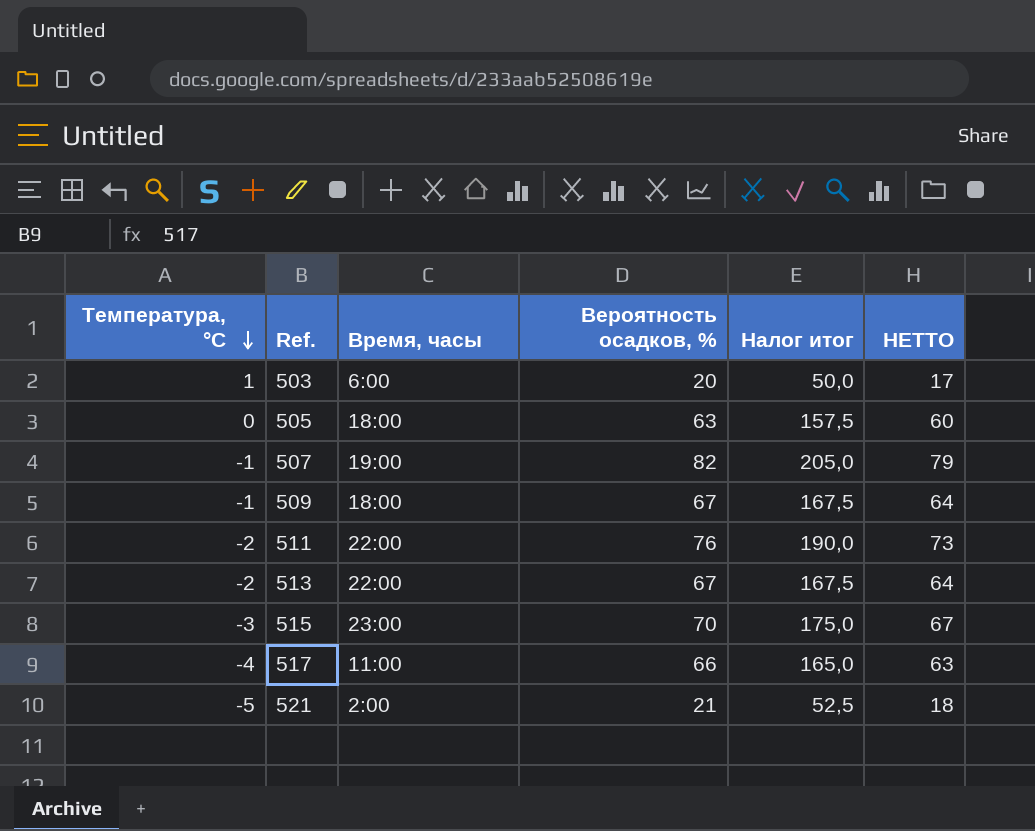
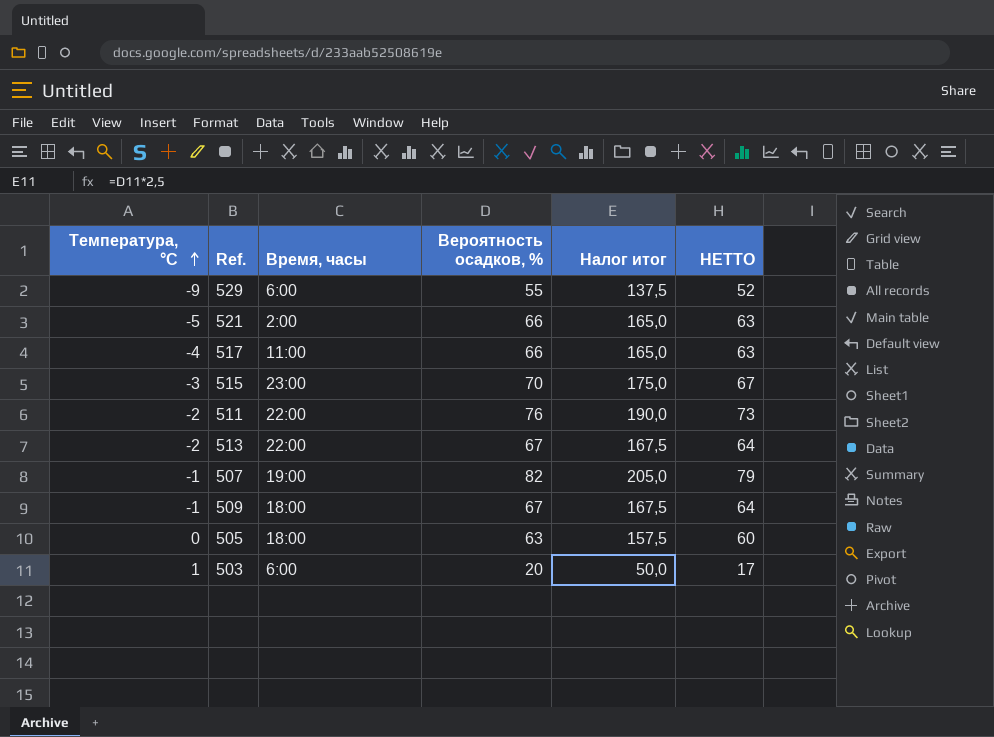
row order: Температура, °C descending -> Температура, °C ascending
row 529: none -> -9 | 6:00 | 55 | 137,5 | 52
521 | Вероятность осадков, %: 21 -> 66
521 | Налог итог: 52,5 -> 165,0
521 | НЕТТО: 18 -> 63

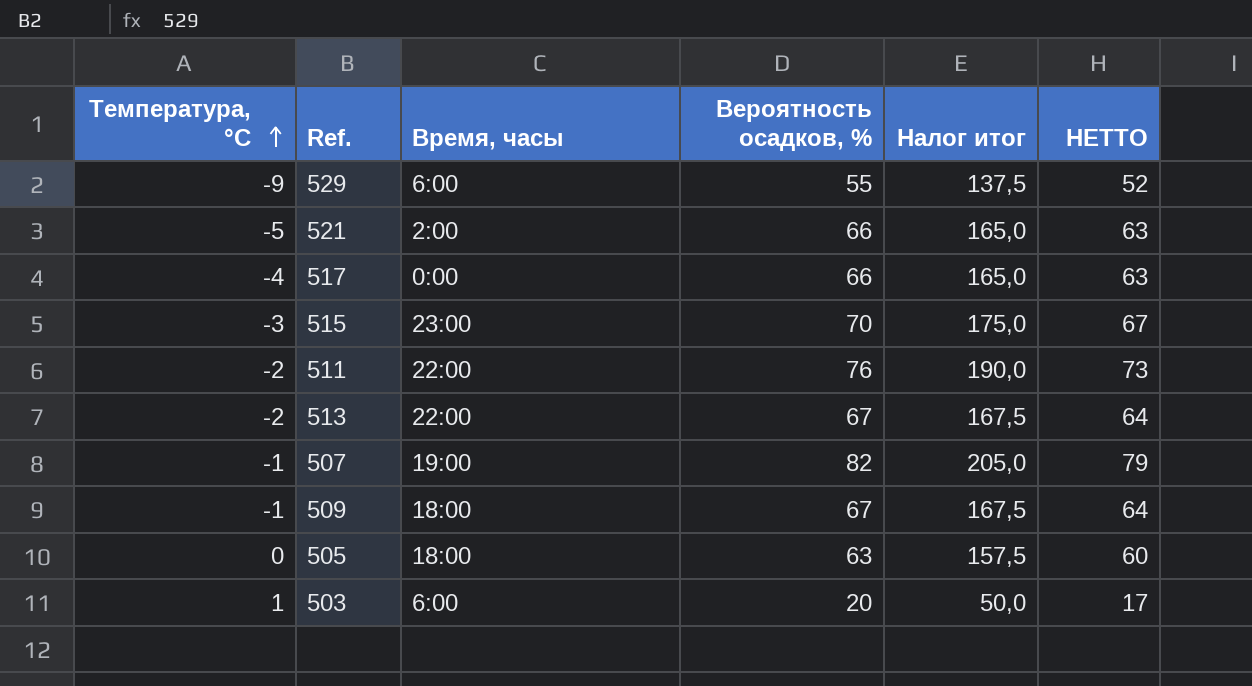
517 | Время, часы: 11:00 -> 0:00

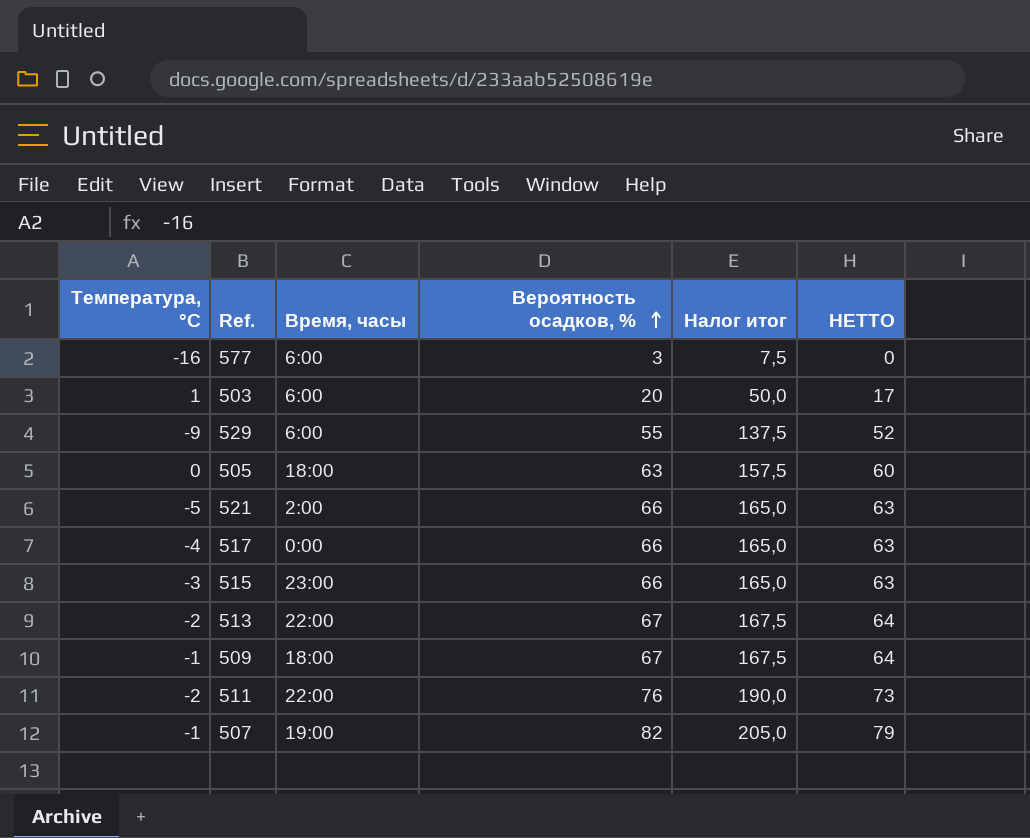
row order: Температура, °C ascending -> Вероятность осадков, % ascending
row 577: none -> -16 | 6:00 | 3 | 7,5 | 0
515 | Вероятность осадков, %: 70 -> 66
515 | Налог итог: 175,0 -> 165,0
515 | НЕТТО: 67 -> 63

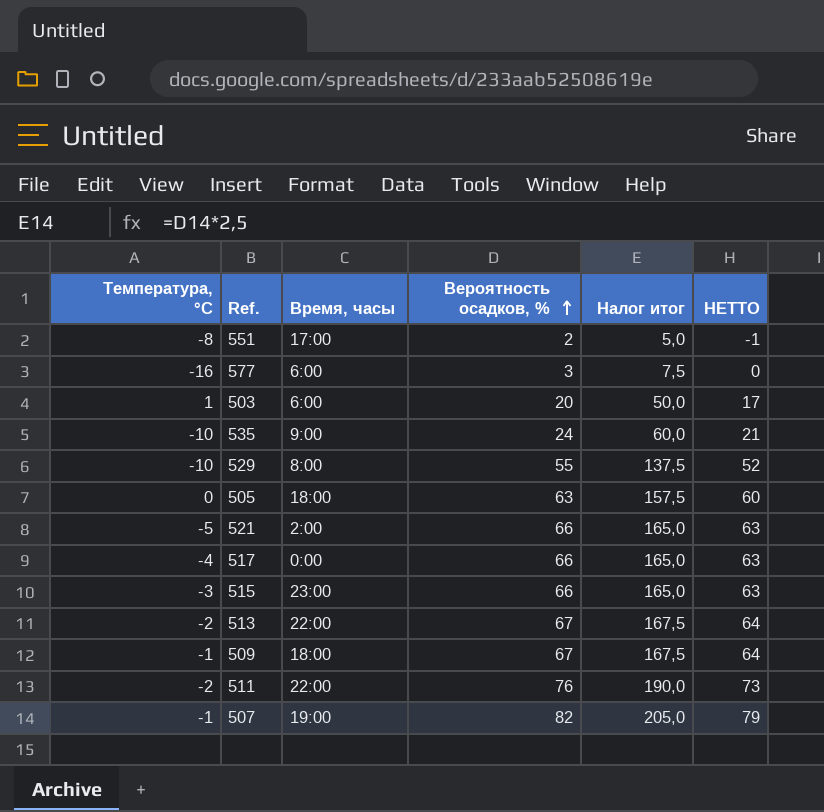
row 551: none -> -8 | 17:00 | 2 | 5,0 | -1
row 535: none -> -10 | 9:00 | 24 | 60,0 | 21
529 | Температура, °C: -9 -> -10
529 | Время, часы: 6:00 -> 8:00

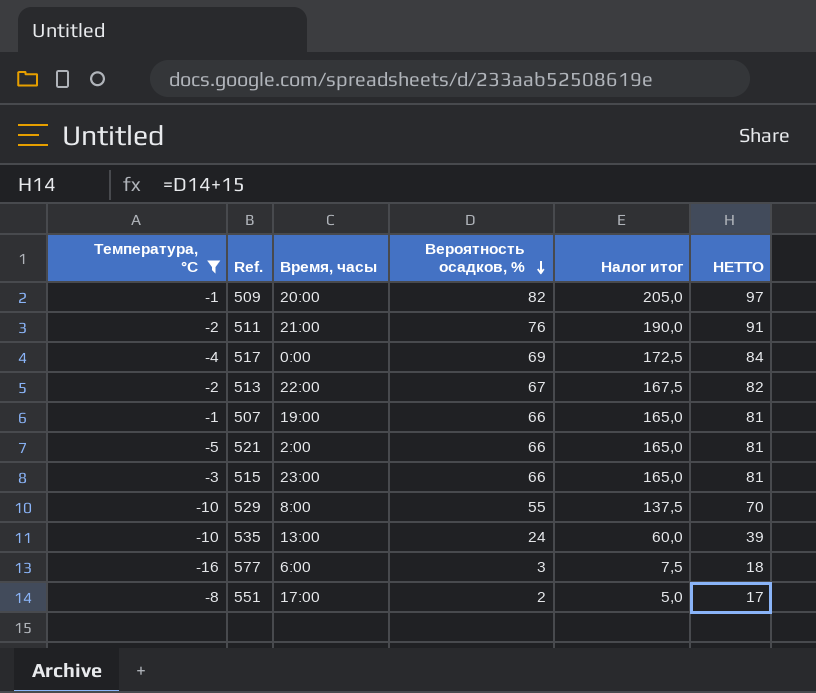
filter: none -> Температура, °C <= -1
row order: Вероятность осадков, % ascending -> Вероятность осадков, % descending
column НЕТТО | formula: [Вероятность осадков, %] - 3 -> [Вероятность осадков, %] + 15
509 | Время, часы: 18:00 -> 20:00
509 | Вероятность осадков, %: 67 -> 82
509 | Налог итог: 167,5 -> 205,0
511 | Время, часы: 22:00 -> 21:00
517 | Вероятность осадков, %: 66 -> 69
517 | Налог итог: 165,0 -> 172,5
507 | Вероятность осадков, %: 82 -> 66
507 | Налог итог: 205,0 -> 165,0
535 | Время, часы: 9:00 -> 13:00

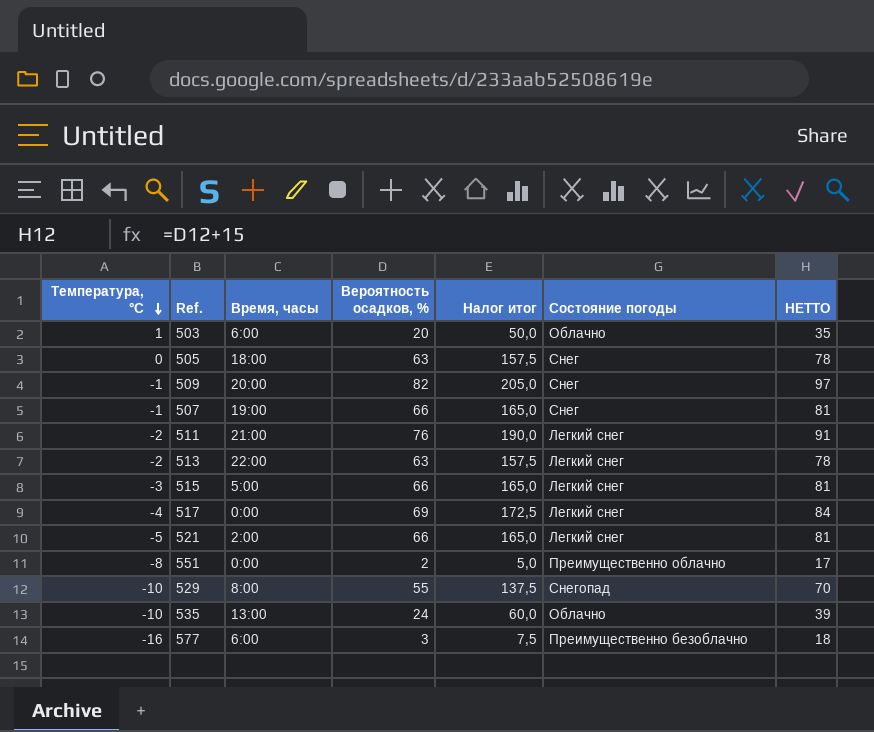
filter: Температура, °C <= -1 -> none
row order: Вероятность осадков, % descending -> Температура, °C descending
column Состояние погоды | position: none -> 6
513 | Вероятность осадков, %: 67 -> 63
513 | Налог итог: 167,5 -> 157,5
513 | НЕТТО: 82 -> 78
515 | Время, часы: 23:00 -> 5:00
551 | Время, часы: 17:00 -> 0:00

